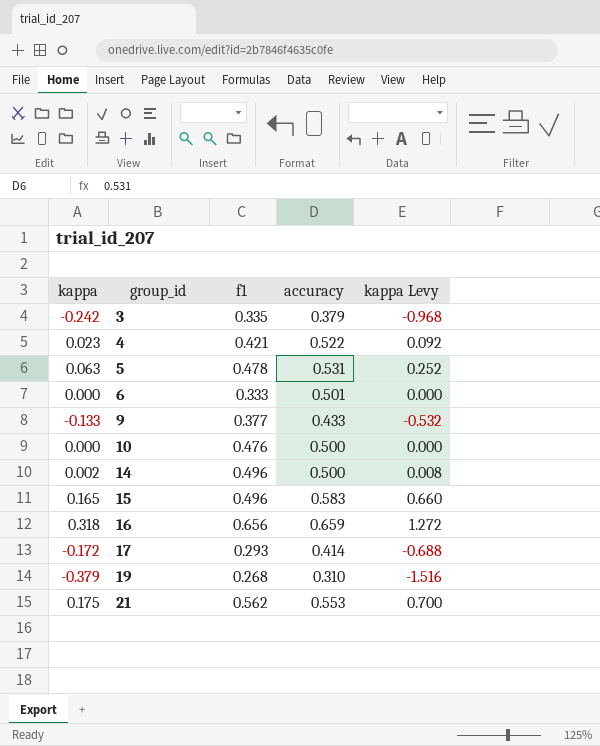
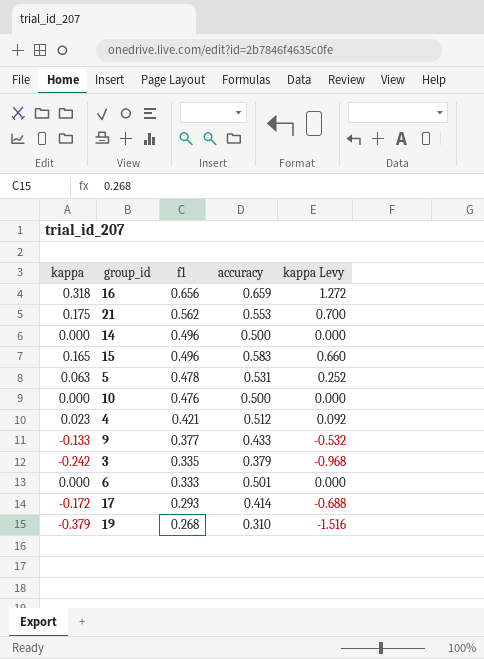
row order: group_id ascending -> f1 descending
14 | kappa: 0.002 -> 0.000
14 | kappa Levy: 0.008 -> 0.000
4 | accuracy: 0.522 -> 0.512

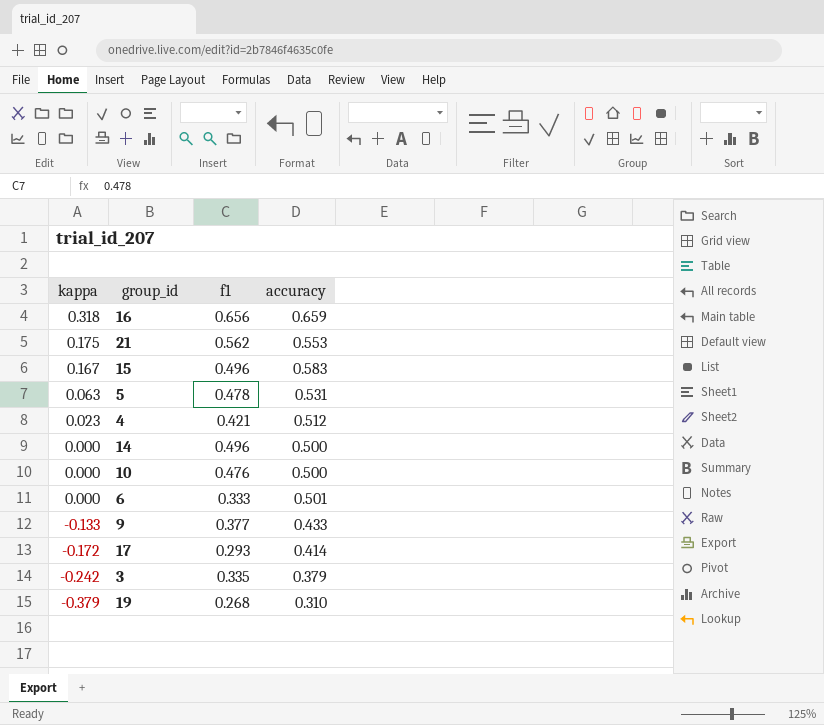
row order: f1 descending -> kappa descending
column kappa Levy | formula: [kappa] * 4 -> none
15 | kappa: 0.165 -> 0.167

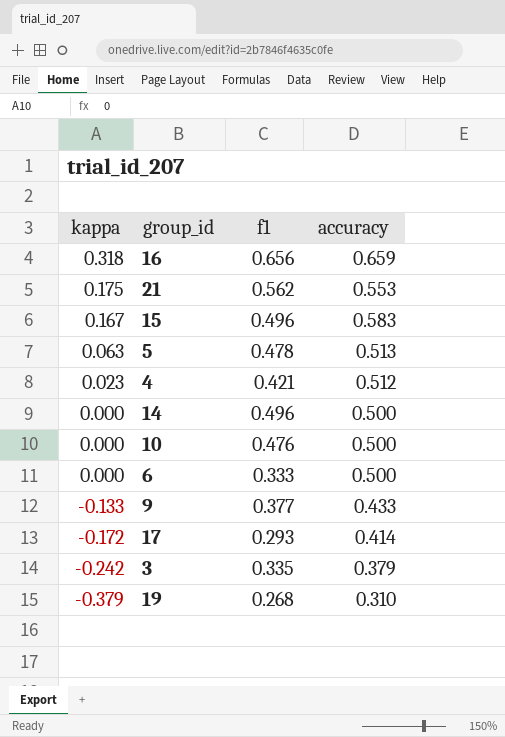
5 | accuracy: 0.531 -> 0.513
6 | accuracy: 0.501 -> 0.500

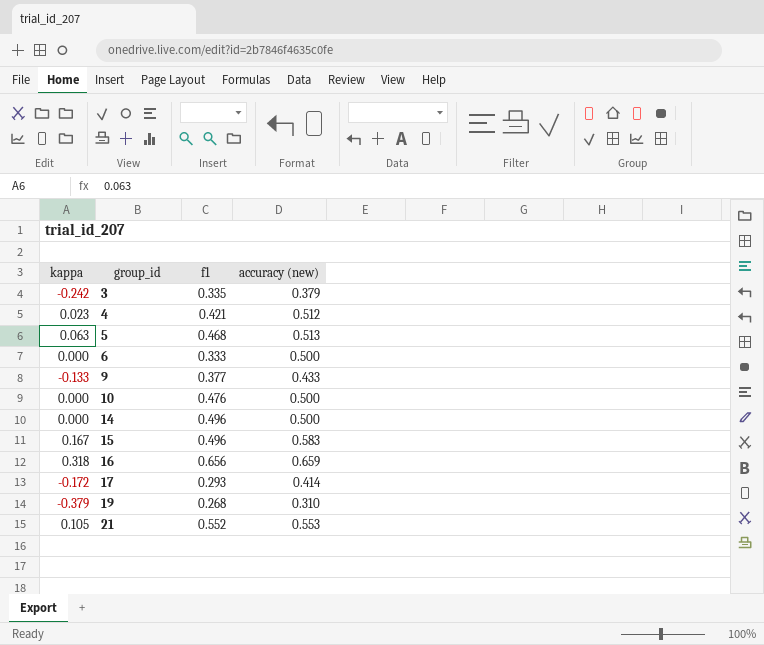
row order: kappa descending -> group_id ascending
column name: accuracy -> accuracy (new)
5 | f1: 0.478 -> 0.468
21 | kappa: 0.175 -> 0.105
21 | f1: 0.562 -> 0.552

